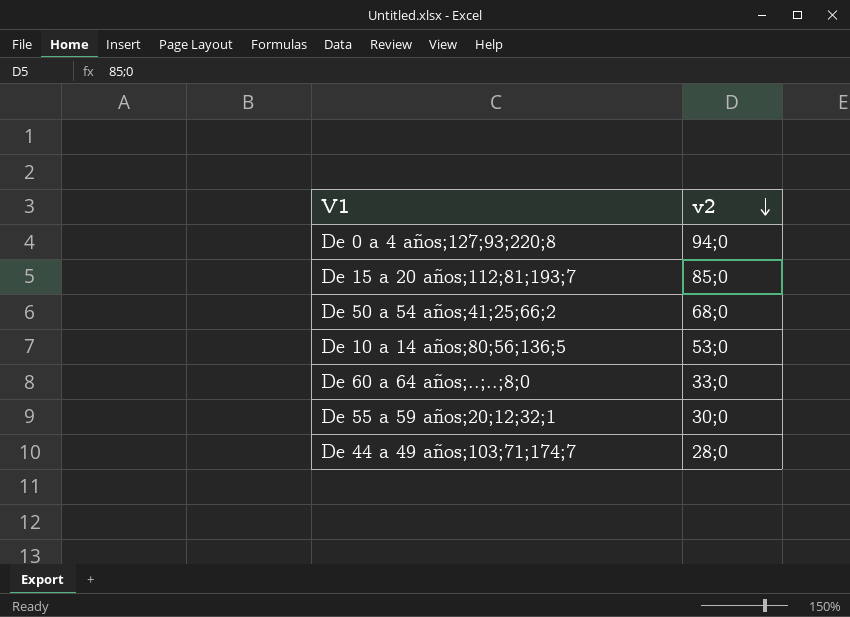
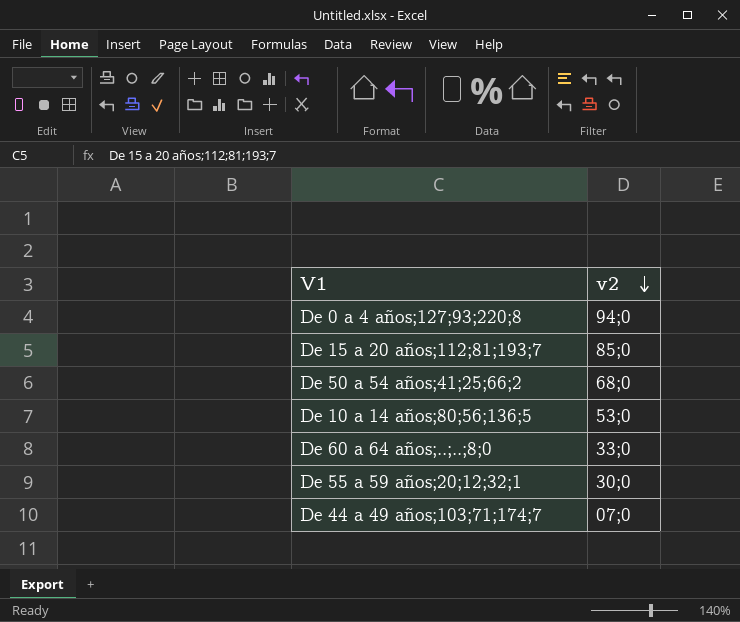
De 44 a 49 años;103;71;174;7 | v2: 28;0 -> 07;0

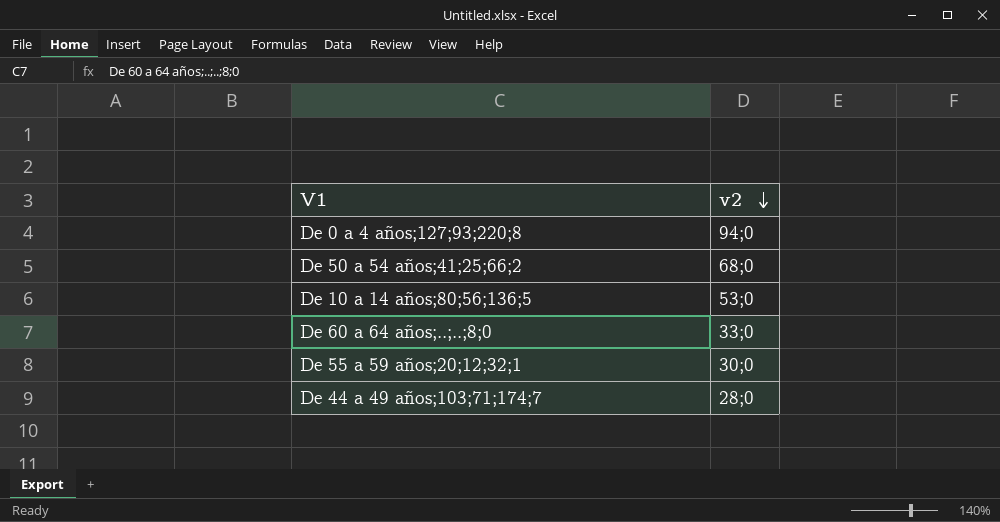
row De 15 a 20 años;112;81;193;7: 85;0 -> none
De 44 a 49 años;103;71;174;7 | v2: 07;0 -> 28;0

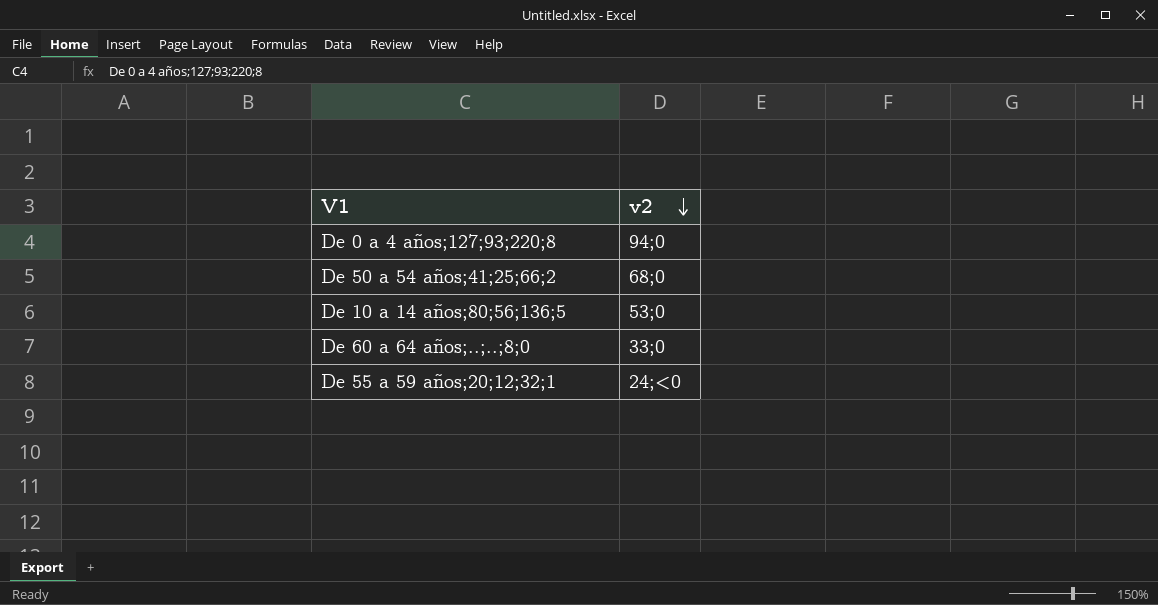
row De 44 a 49 años;103;71;174;7: 28;0 -> none
De 55 a 59 años;20;12;32;1 | v2: 30;0 -> 24;<0

